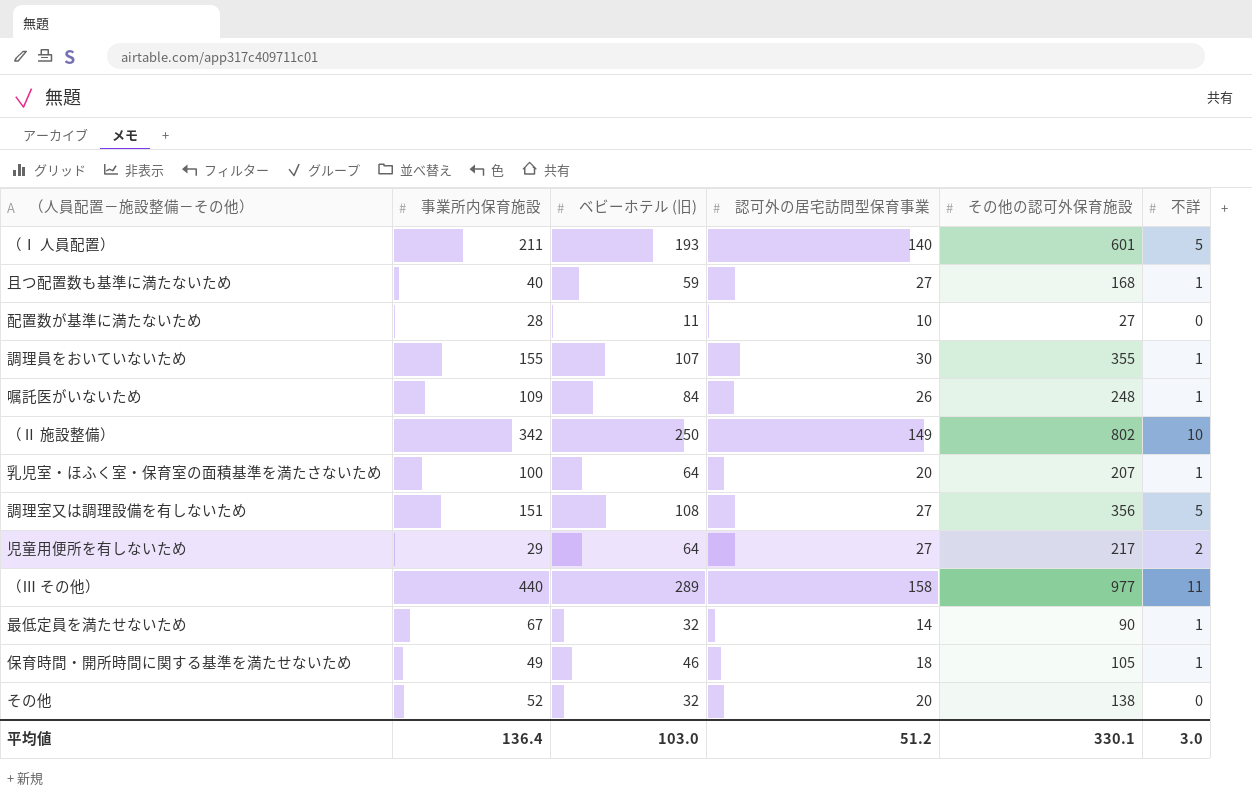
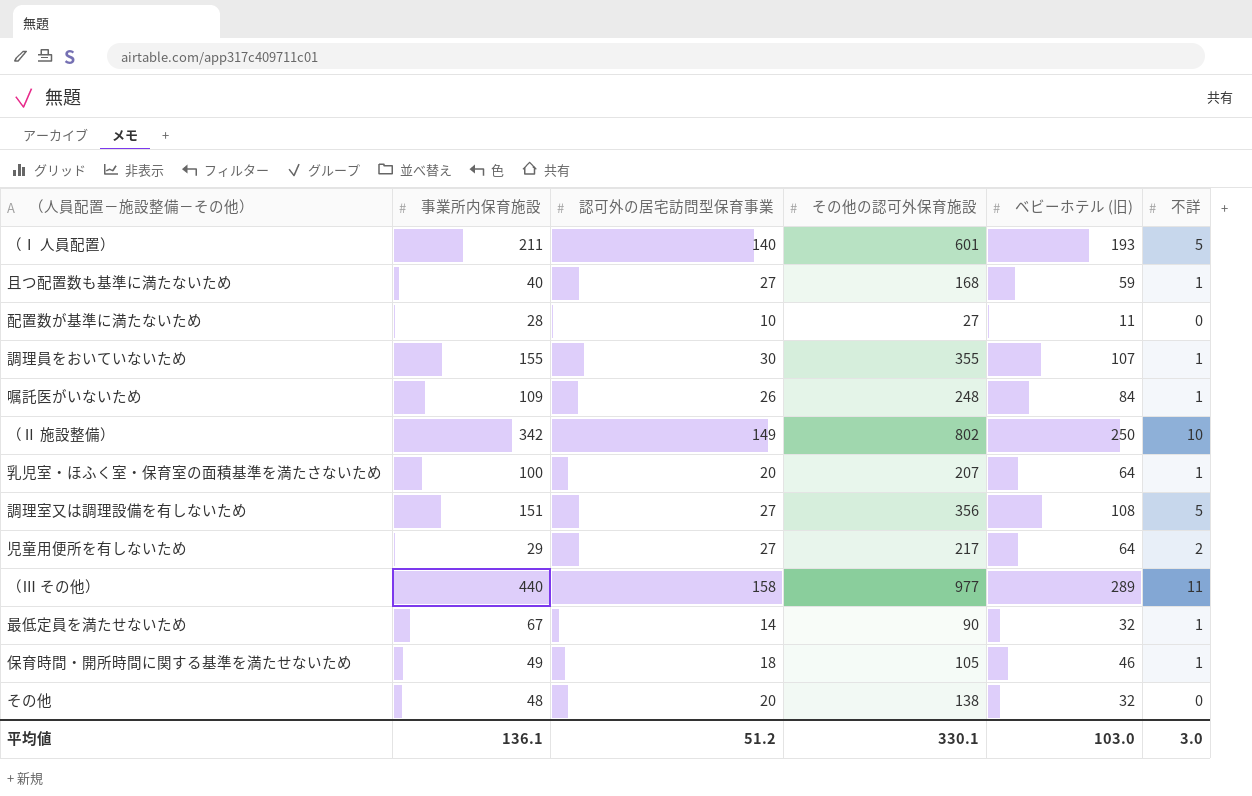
column ベビーホテル (旧) | position: 3 -> 5
その他 | 事業所内保育施設: 52 -> 48
平均値 | 事業所内保育施設: 136.4 -> 136.1

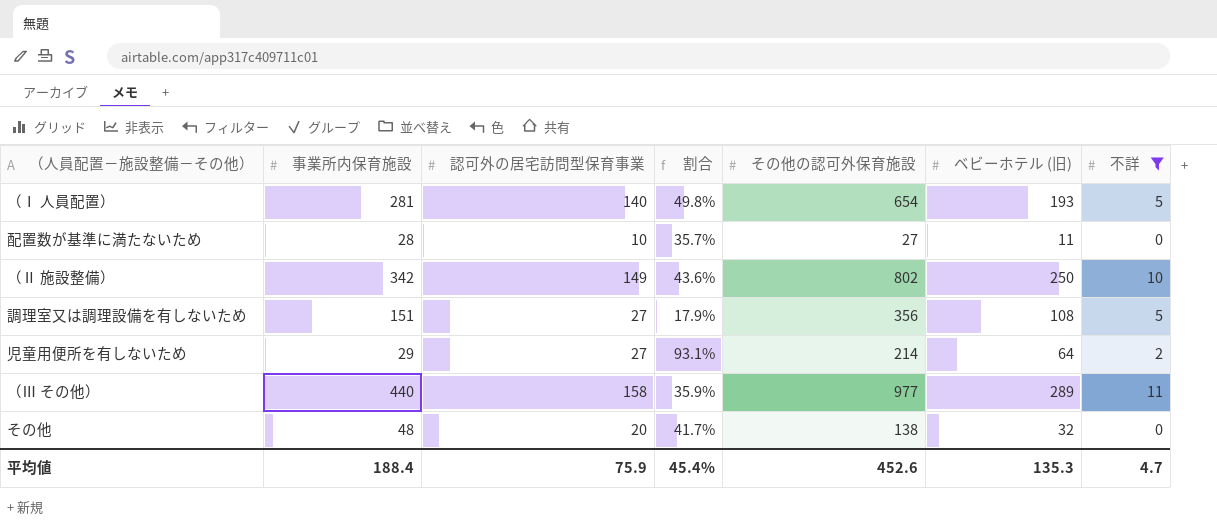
filter: none -> 不詳 != 1
column 割合 | formula: none -> [認可外の居宅訪問型保育事業] / [事業所内保育施設]
（Ⅰ 人員配置） | 事業所内保育施設: 211 -> 281
（Ⅰ 人員配置） | その他の認可外保育施設: 601 -> 654
児童用便所を有しないため | その他の認可外保育施設: 217 -> 214
平均値 | 事業所内保育施設: 136.1 -> 188.4
平均値 | 認可外の居宅訪問型保育事業: 51.2 -> 75.9
平均値 | その他の認可外保育施設: 330.1 -> 452.6
平均値 | ベビーホテル (旧): 103.0 -> 135.3
平均値 | 不詳: 3.0 -> 4.7

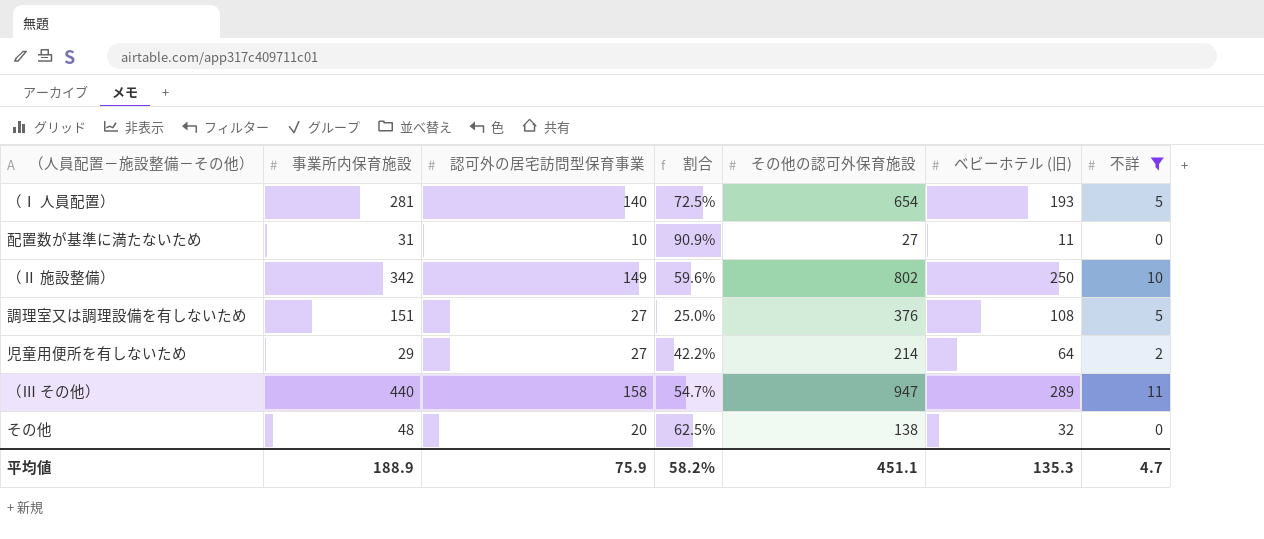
column 割合 | formula: [認可外の居宅訪問型保育事業] / [事業所内保育施設] -> [認可外の居宅訪問型保育事業] / [ベビーホテル (旧)]
配置数が基準に満たないため | 事業所内保育施設: 28 -> 31
調理室又は調理設備を有しないため | その他の認可外保育施設: 356 -> 376
（Ⅲ その他） | その他の認可外保育施設: 977 -> 947
平均値 | 事業所内保育施設: 188.4 -> 188.9
平均値 | 割合: 45.4% -> 58.2%
平均値 | その他の認可外保育施設: 452.6 -> 451.1

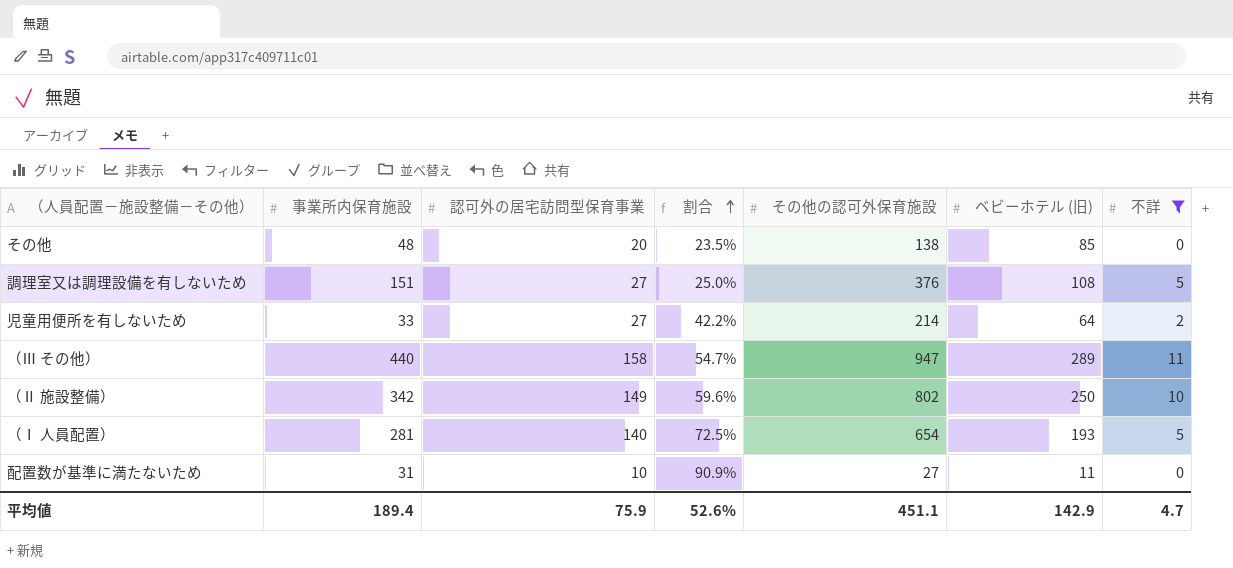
row order: none -> 割合 ascending
その他 | 割合: 62.5% -> 23.5%
その他 | ベビーホテル (旧): 32 -> 85
児童用便所を有しないため | 事業所内保育施設: 29 -> 33
平均値 | 事業所内保育施設: 188.9 -> 189.4
平均値 | 割合: 58.2% -> 52.6%
平均値 | ベビーホテル (旧): 135.3 -> 142.9

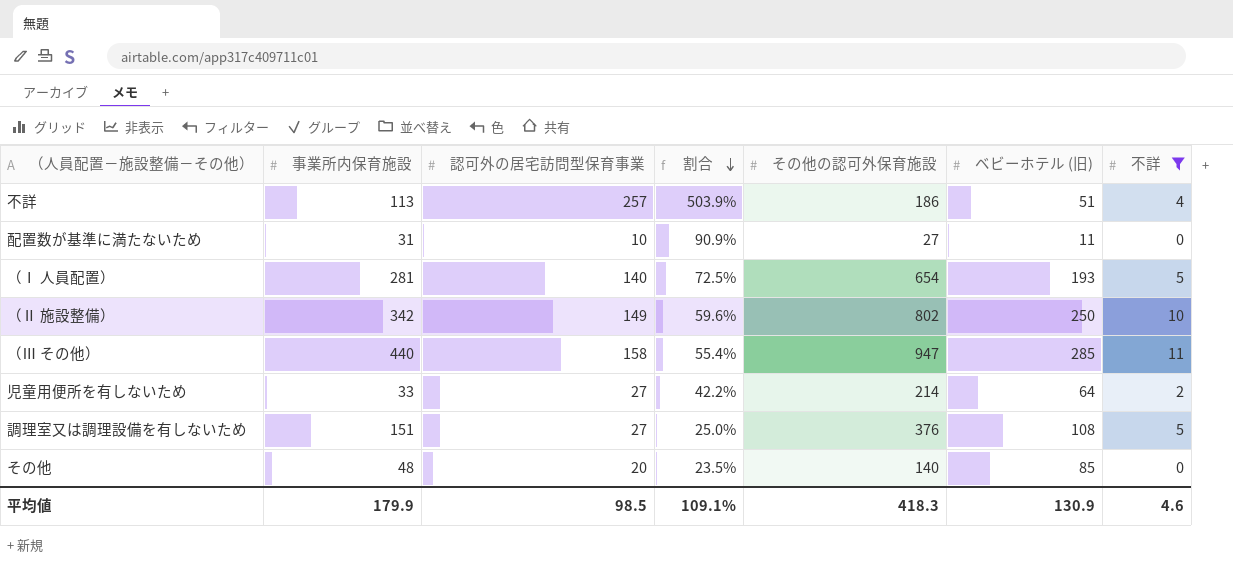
row order: 割合 ascending -> 割合 descending
row 不詳: none -> 113 | 257 | 503.9% | 186 | 51 | 4
（Ⅲ その他） | 割合: 54.7% -> 55.4%
（Ⅲ その他） | ベビーホテル (旧): 289 -> 285
その他 | その他の認可外保育施設: 138 -> 140
平均値 | 事業所内保育施設: 189.4 -> 179.9
平均値 | 認可外の居宅訪問型保育事業: 75.9 -> 98.5
平均値 | 割合: 52.6% -> 109.1%
平均値 | その他の認可外保育施設: 451.1 -> 418.3
平均値 | ベビーホテル (旧): 142.9 -> 130.9
平均値 | 不詳: 4.7 -> 4.6

